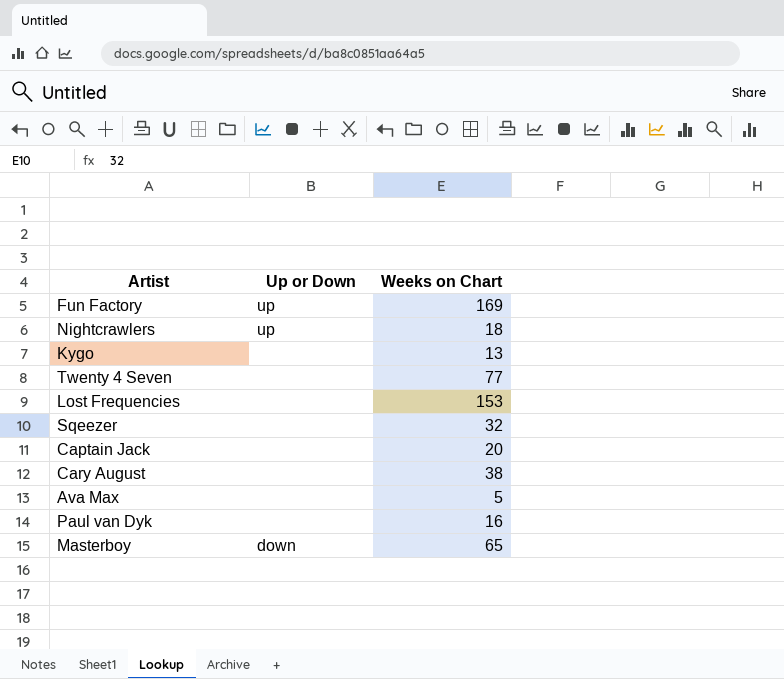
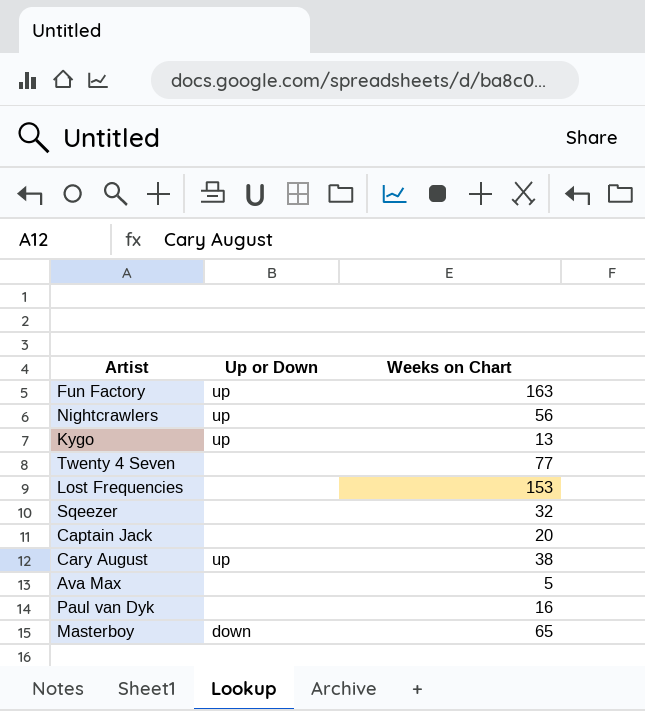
Fun Factory | Weeks on Chart: 169 -> 163
Nightcrawlers | Weeks on Chart: 18 -> 56
Kygo | Up or Down: none -> up
Cary August | Up or Down: none -> up

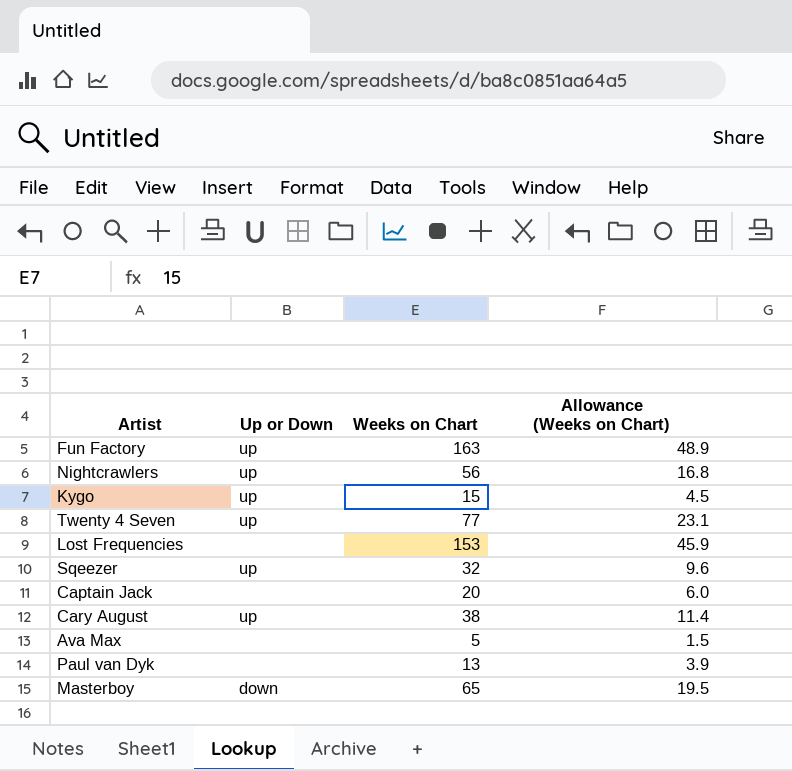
column Allowance (Weeks on Chart) | formula: none -> [Weeks on Chart] * 0.3
Kygo | Weeks on Chart: 13 -> 15
Twenty 4 Seven | Up or Down: none -> up
Sqeezer | Up or Down: none -> up
Paul van Dyk | Weeks on Chart: 16 -> 13

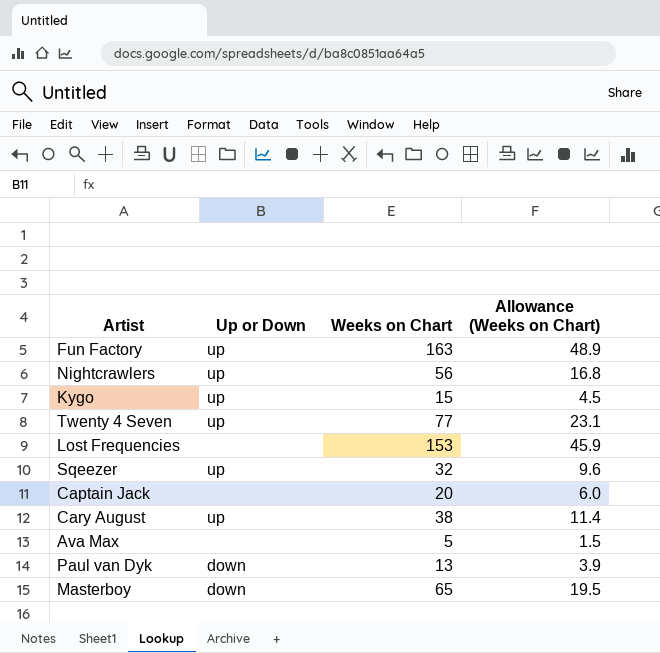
Paul van Dyk | Up or Down: none -> down

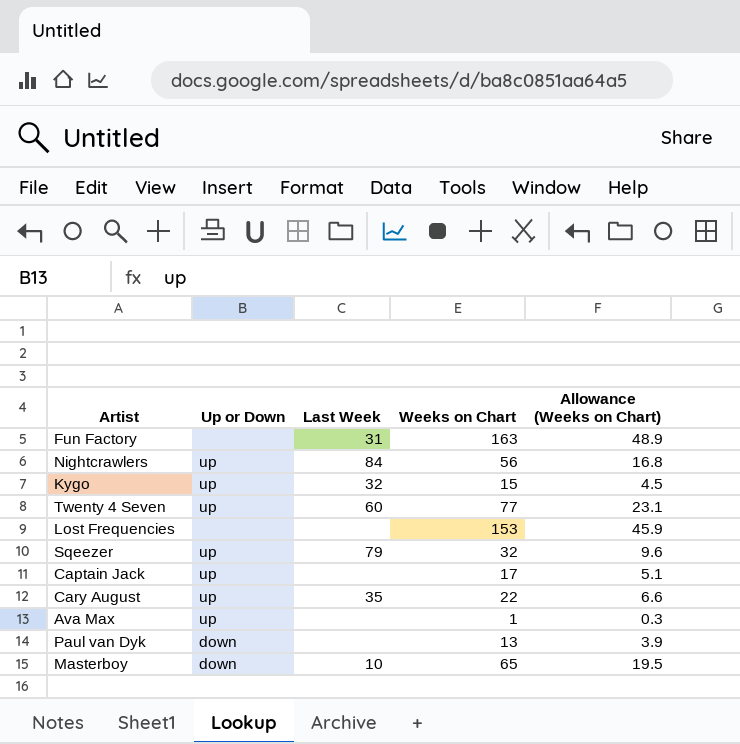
column Last Week | position: none -> 3
Fun Factory | Up or Down: up -> none
Captain Jack | Up or Down: none -> up
Captain Jack | Weeks on Chart: 20 -> 17
Captain Jack | Allowance (Weeks on Chart): 6.0 -> 5.1
Cary August | Weeks on Chart: 38 -> 22
Cary August | Allowance (Weeks on Chart): 11.4 -> 6.6
Ava Max | Up or Down: none -> up
Ava Max | Weeks on Chart: 5 -> 1
Ava Max | Allowance (Weeks on Chart): 1.5 -> 0.3

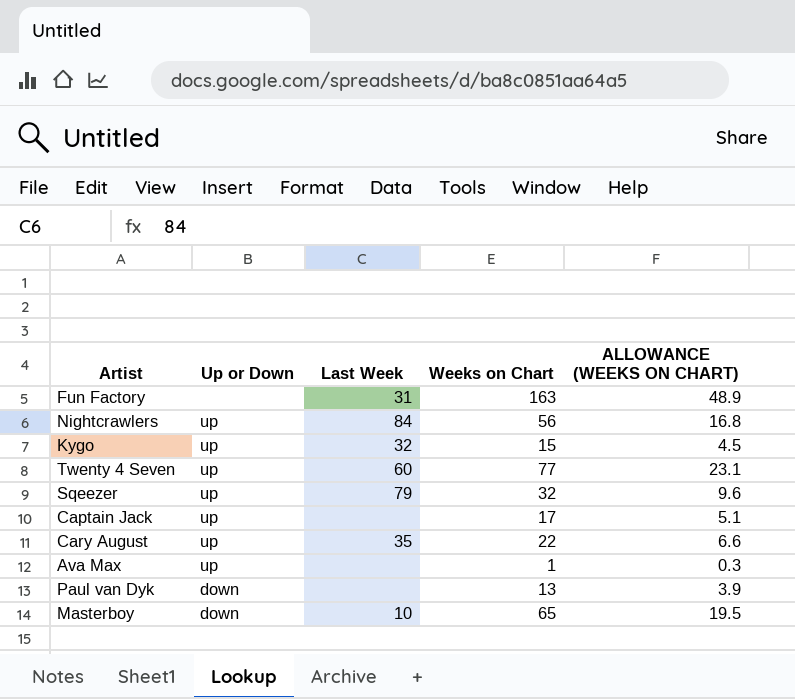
column name: Allowance (Weeks on Chart) -> ALLOWANCE (WEEKS ON CHART)
row Lost Frequencies: none | none | 153 | 45.9 -> none

